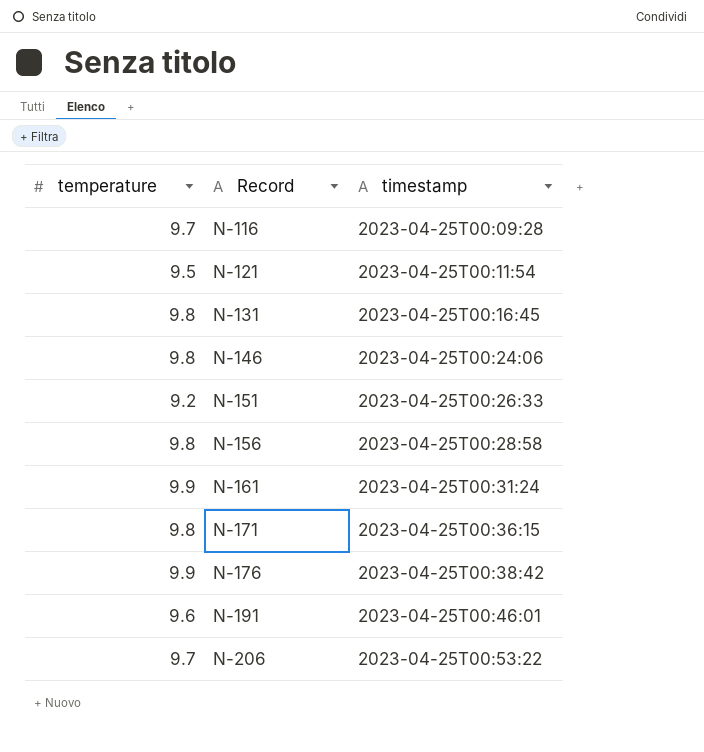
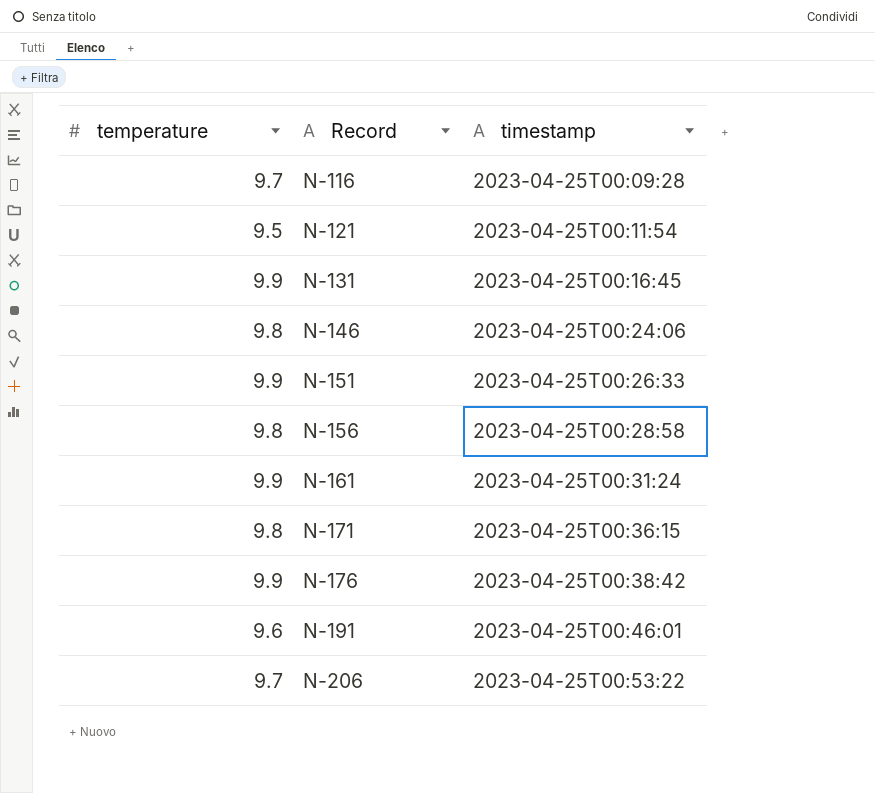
N-131 | temperature: 9.8 -> 9.9
N-151 | temperature: 9.2 -> 9.9

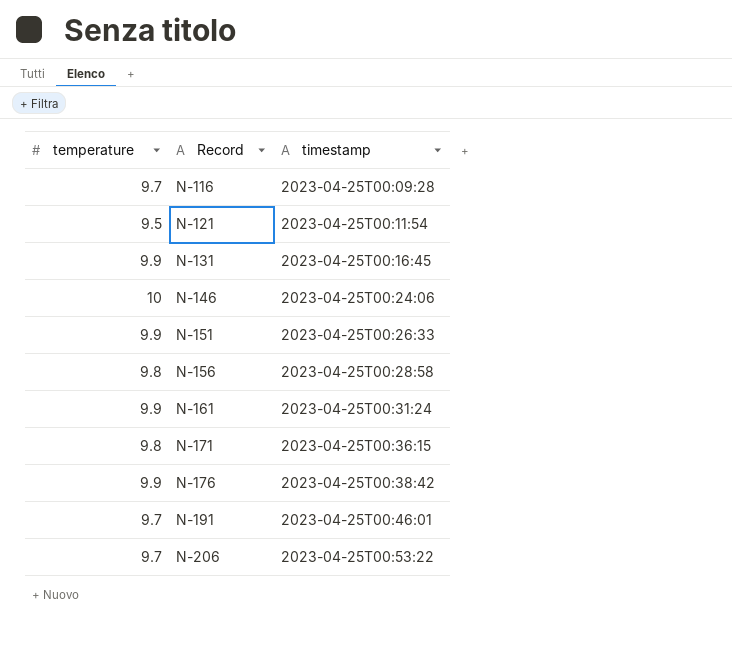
N-146 | temperature: 9.8 -> 10
N-191 | temperature: 9.6 -> 9.7

